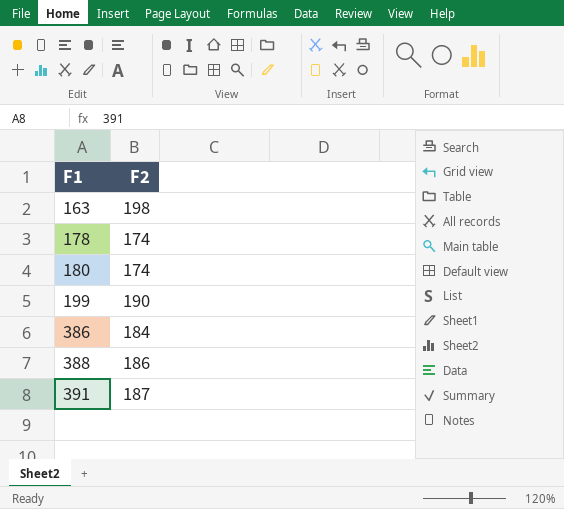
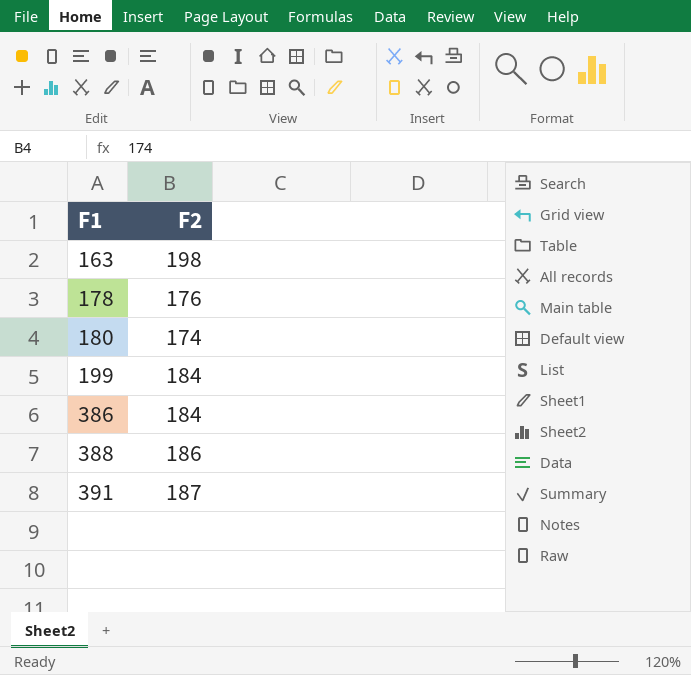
178 | F2: 174 -> 176
199 | F2: 190 -> 184

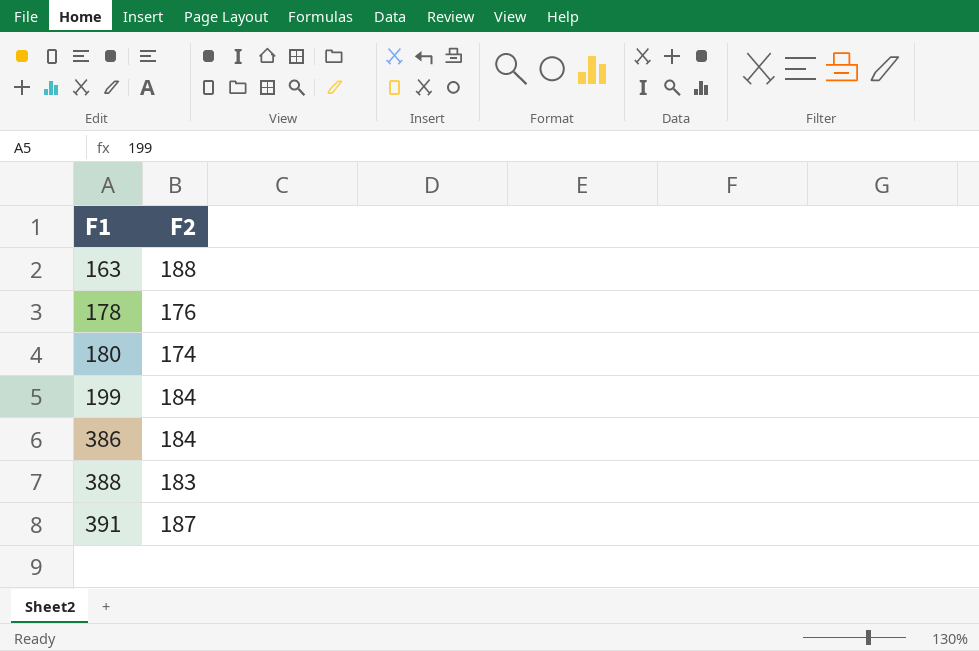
163 | F2: 198 -> 188
388 | F2: 186 -> 183

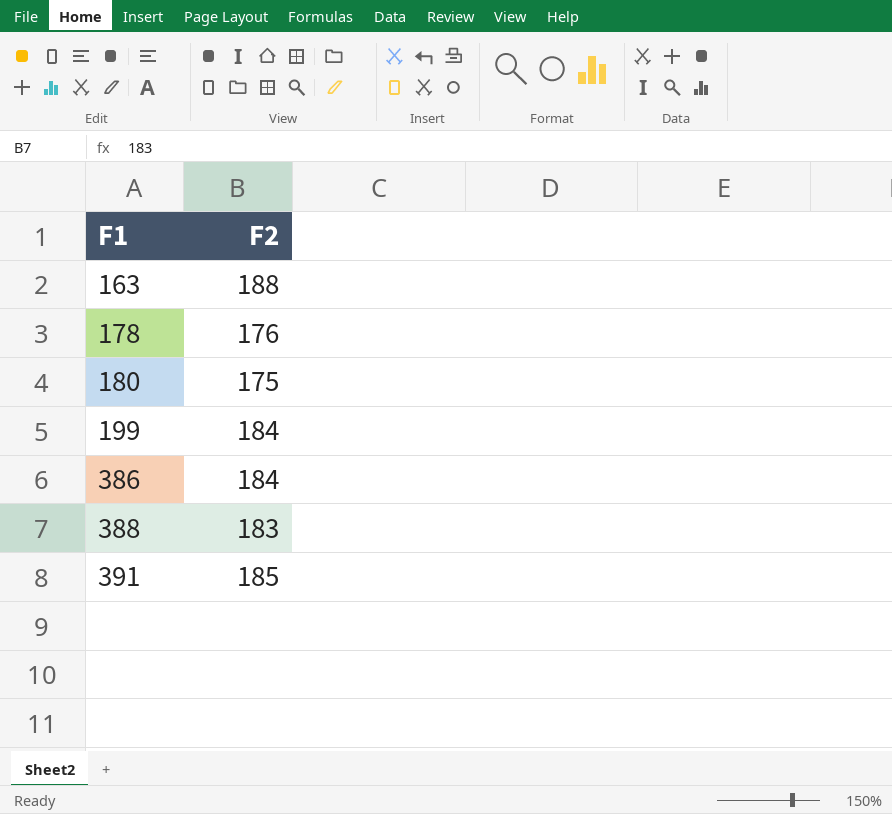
180 | F2: 174 -> 175
391 | F2: 187 -> 185

